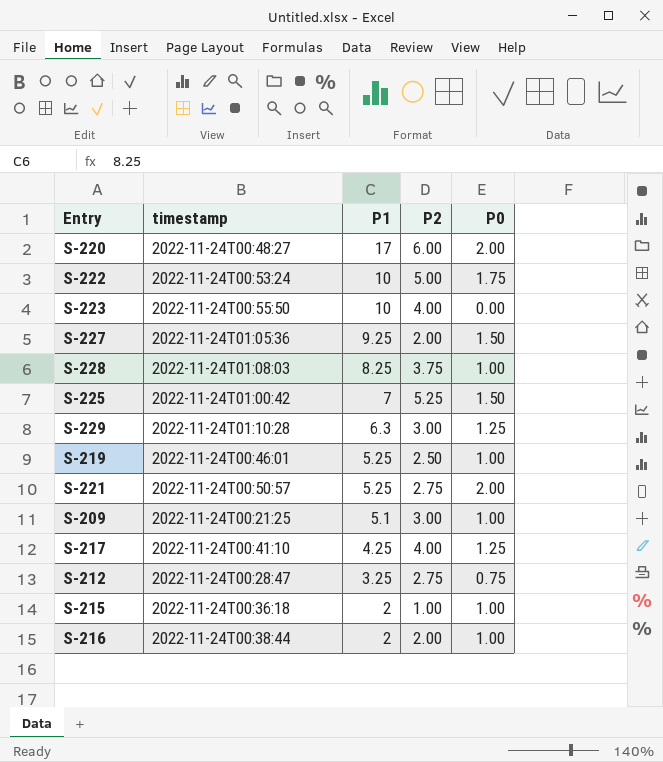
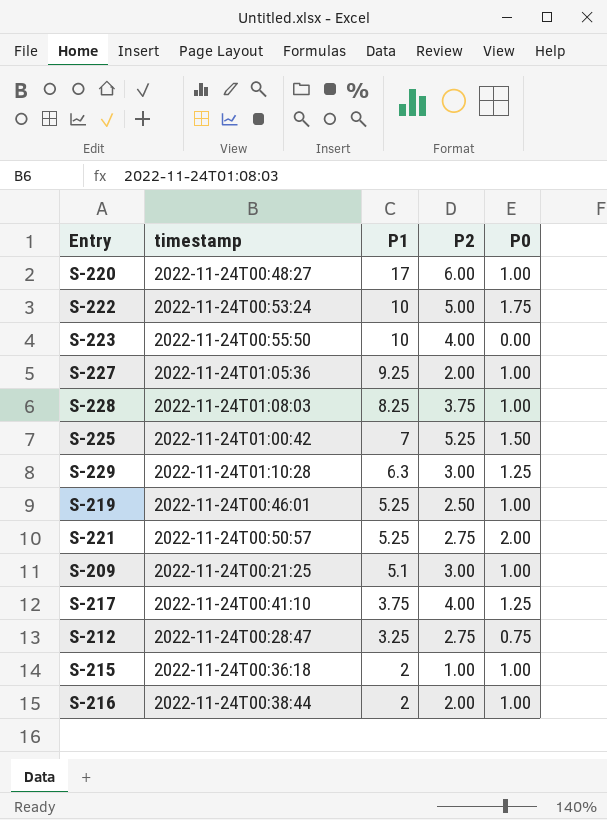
S-220 | P0: 2.00 -> 1.00
S-227 | P0: 1.50 -> 1.00
S-217 | P1: 4.25 -> 3.75

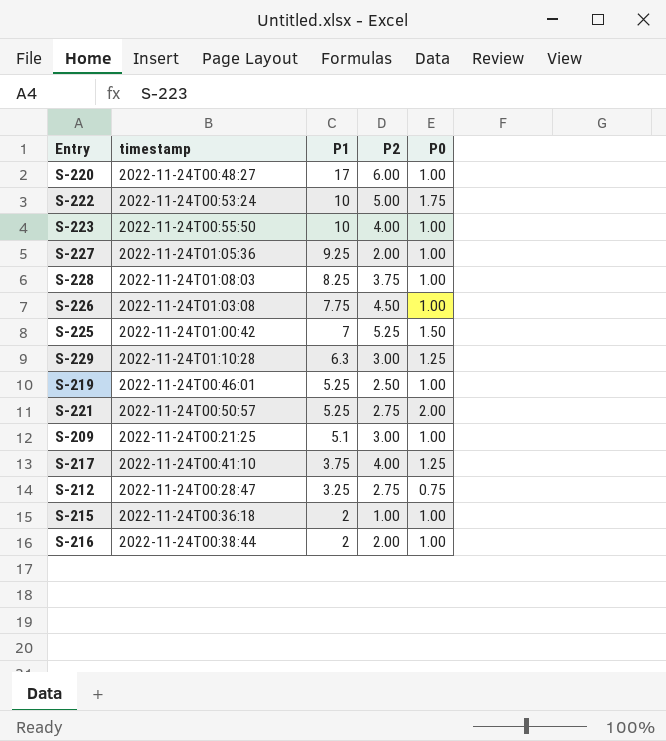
S-223 | P0: 0.00 -> 1.00
row S-226: none -> 2022-11-24T01:03:08 | 7.75 | 4.50 | 1.00

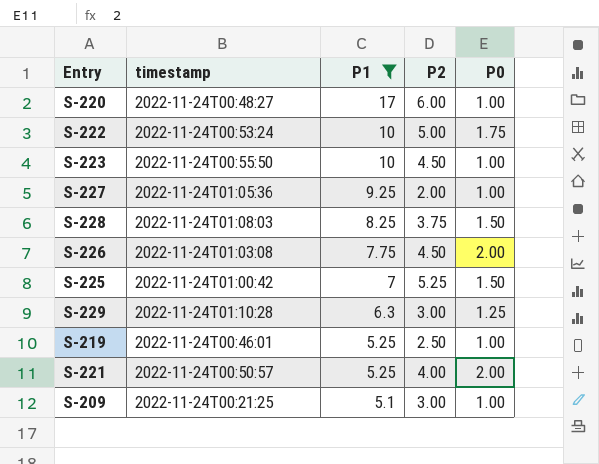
filter: none -> P1 >= 5.1
S-223 | P2: 4.00 -> 4.50
S-228 | P0: 1.00 -> 1.50
S-226 | P0: 1.00 -> 2.00
S-221 | P2: 2.75 -> 4.00

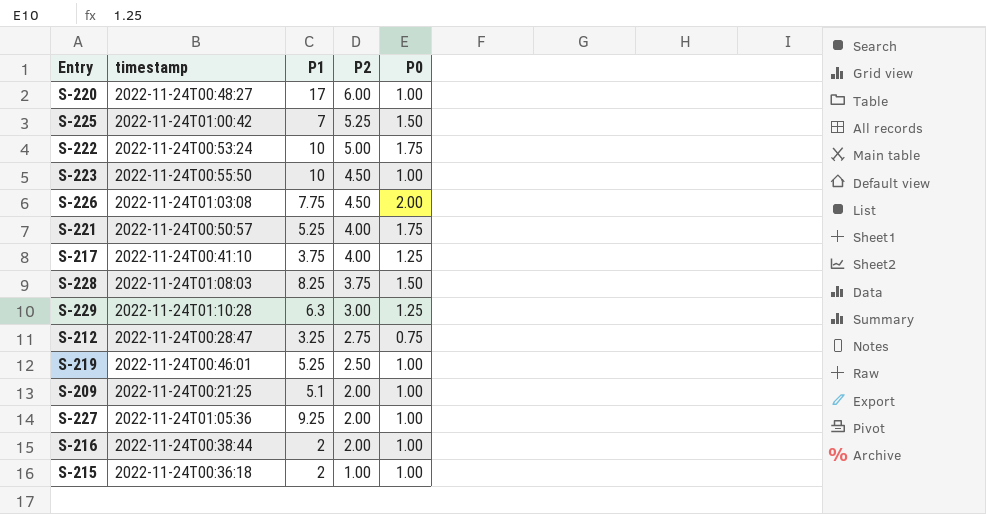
filter: P1 >= 5.1 -> none
row order: P1 descending -> P2 descending
S-221 | P0: 2.00 -> 1.75
S-209 | P2: 3.00 -> 2.00

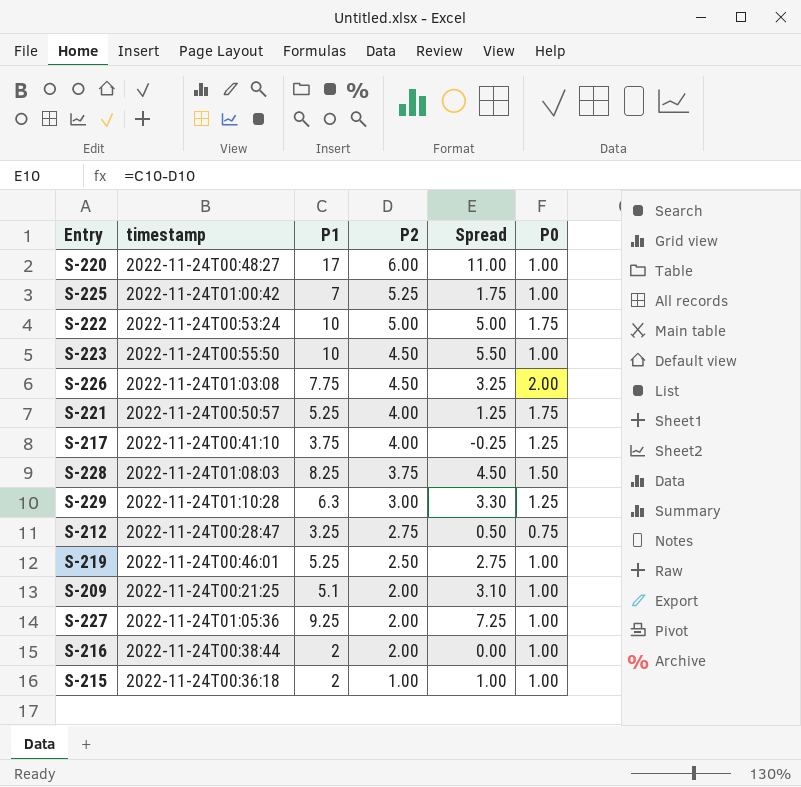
column Spread | formula: none -> [P1] - [P2]
S-225 | P0: 1.50 -> 1.00

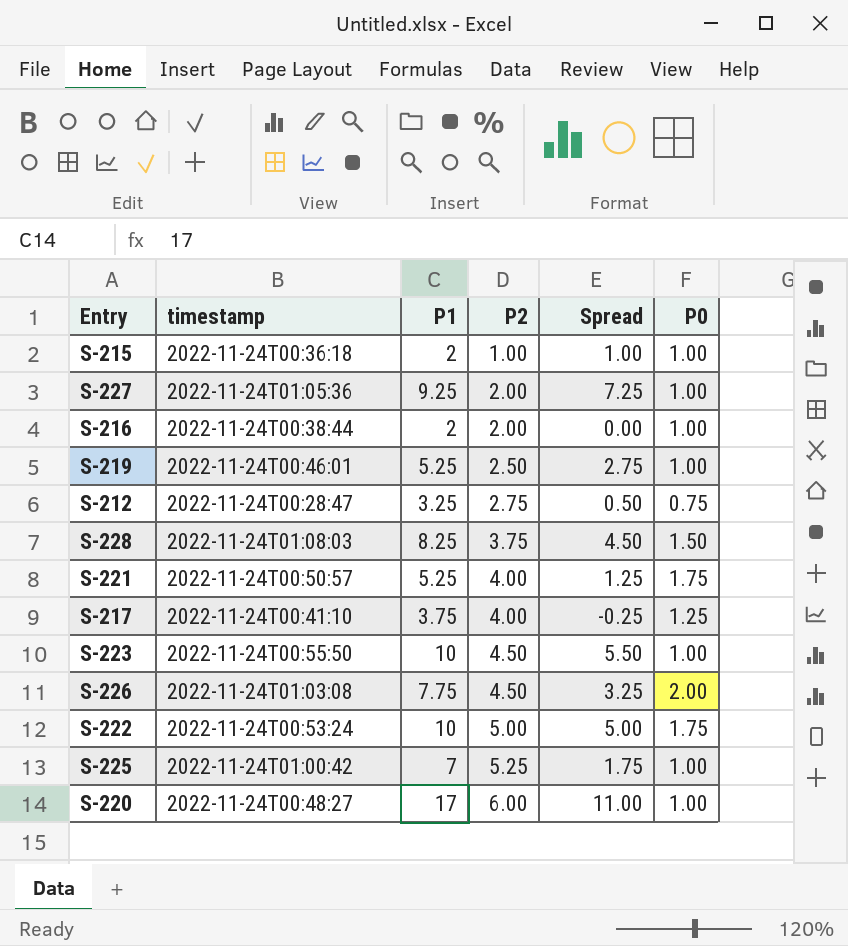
row order: P2 descending -> P2 ascending
row S-229: 2022-11-24T01:10:28 | 6.3 | 3.00 | 3.30 | 1.25 -> none
row S-209: 2022-11-24T00:21:25 | 5.1 | 2.00 | 3.10 | 1.00 -> none

